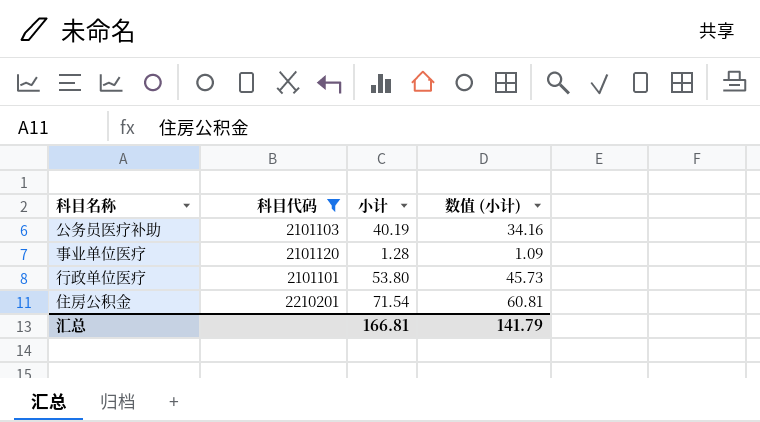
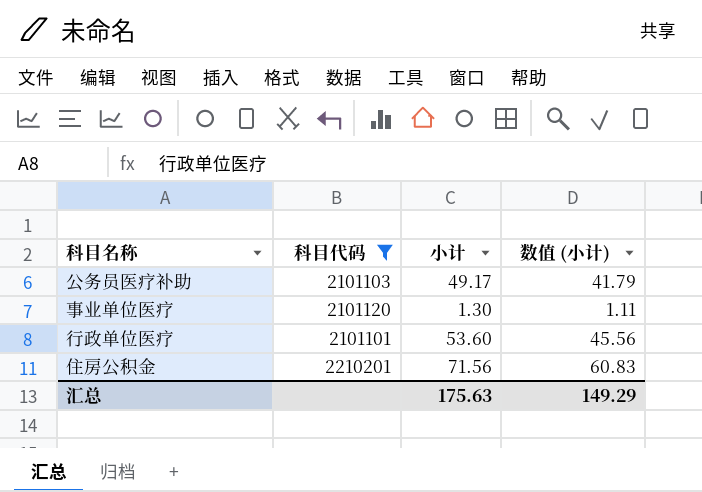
公务员医疗补助 | 小计: 40.19 -> 49.17
公务员医疗补助 | 数值 (小计): 34.16 -> 41.79
事业单位医疗 | 小计: 1.28 -> 1.30
事业单位医疗 | 数值 (小计): 1.09 -> 1.11
行政单位医疗 | 小计: 53.80 -> 53.60
行政单位医疗 | 数值 (小计): 45.73 -> 45.56
住房公积金 | 小计: 71.54 -> 71.56
住房公积金 | 数值 (小计): 60.81 -> 60.83
汇总 | 小计: 166.81 -> 175.63
汇总 | 数值 (小计): 141.79 -> 149.29

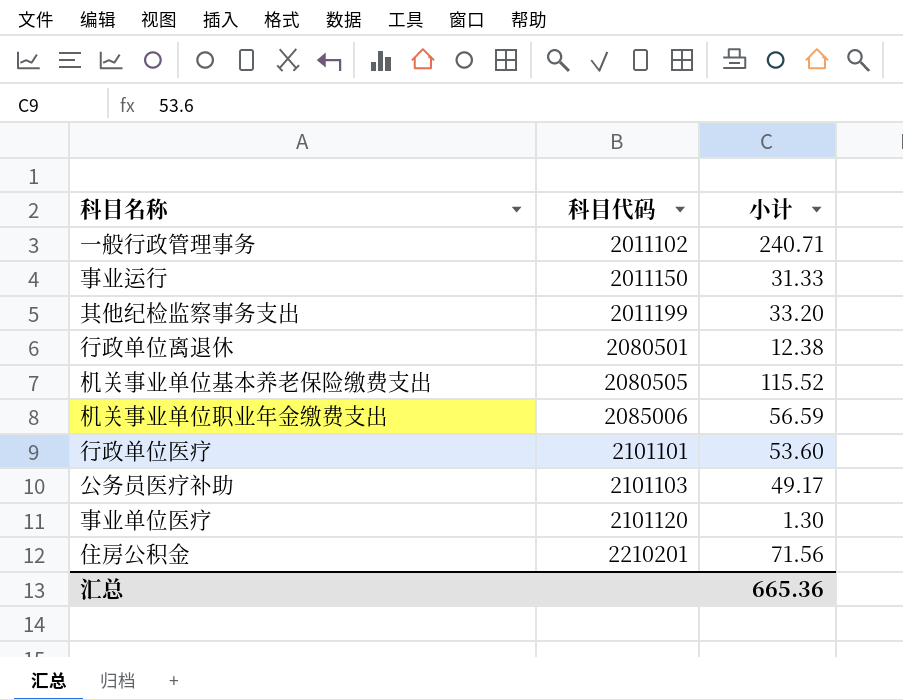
filter: 科目代码 >= 2101101 -> none
row order: none -> 科目代码 ascending
column 数值 (小计) | formula: [小计] * 0.85 -> none
汇总 | 小计: 175.63 -> 665.36

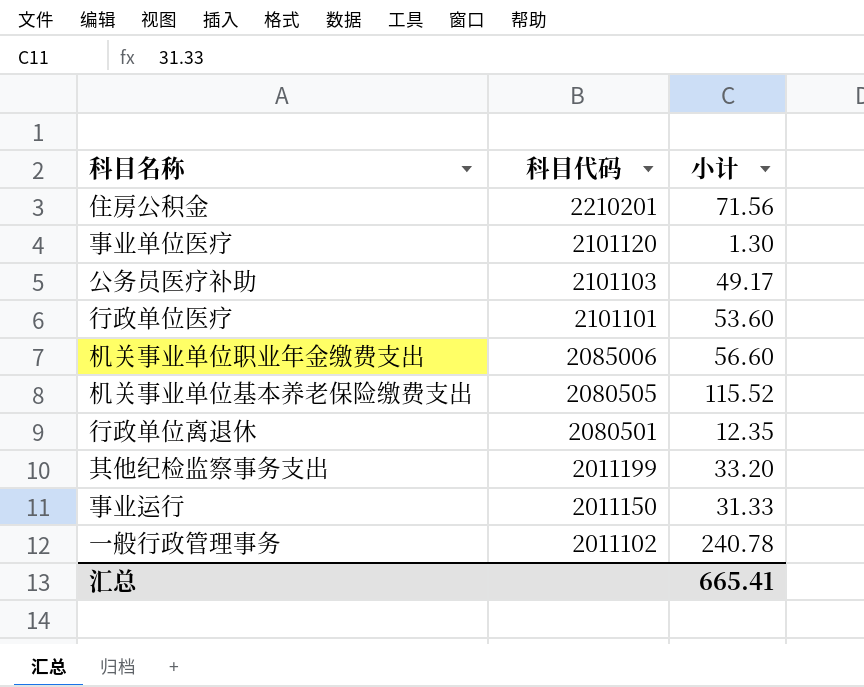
row order: 科目代码 ascending -> 科目代码 descending
机关事业单位职业年金缴费支出 | 小计: 56.59 -> 56.60
行政单位离退休 | 小计: 12.38 -> 12.35
一般行政管理事务 | 小计: 240.71 -> 240.78
汇总 | 小计: 665.36 -> 665.41

